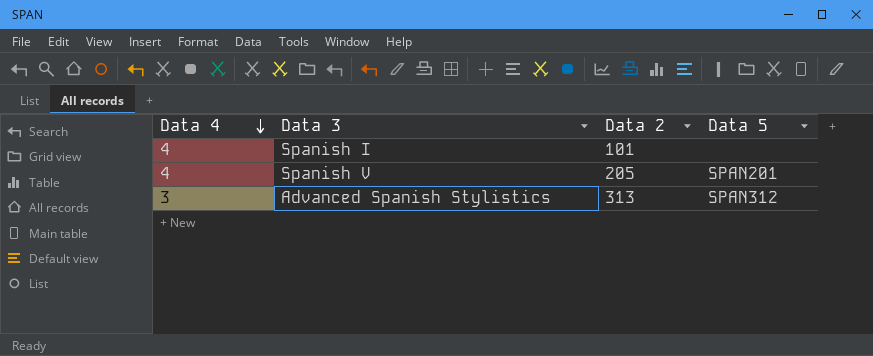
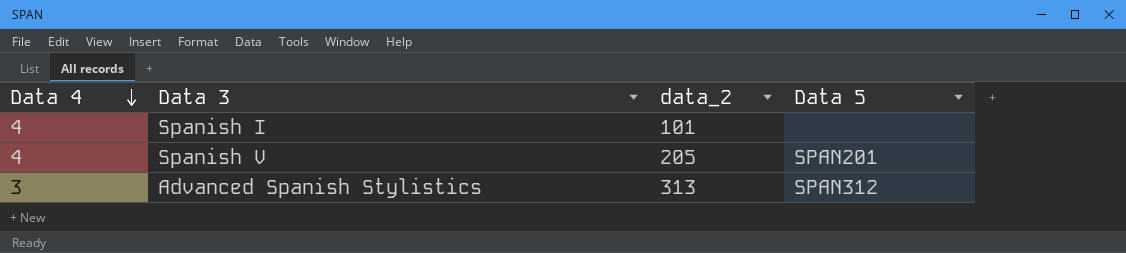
column name: Data 2 -> data_2

